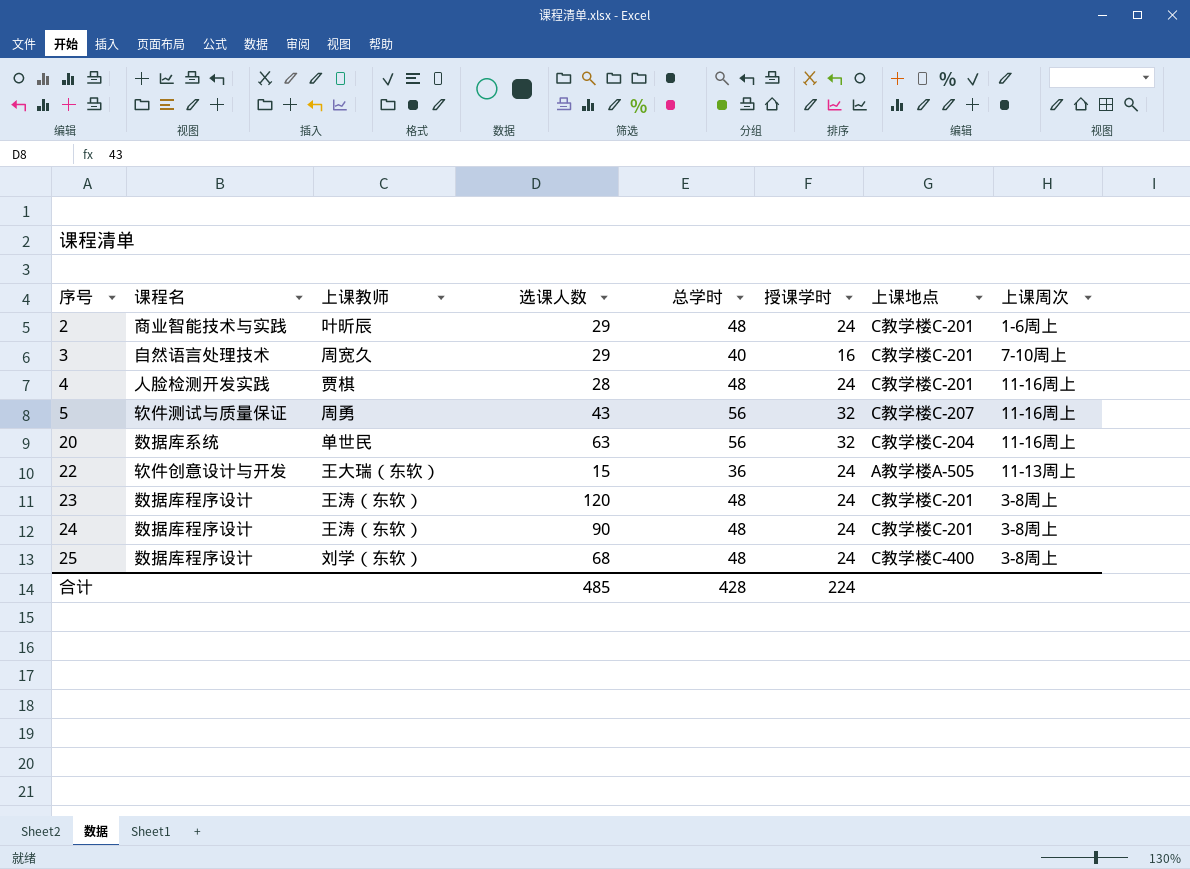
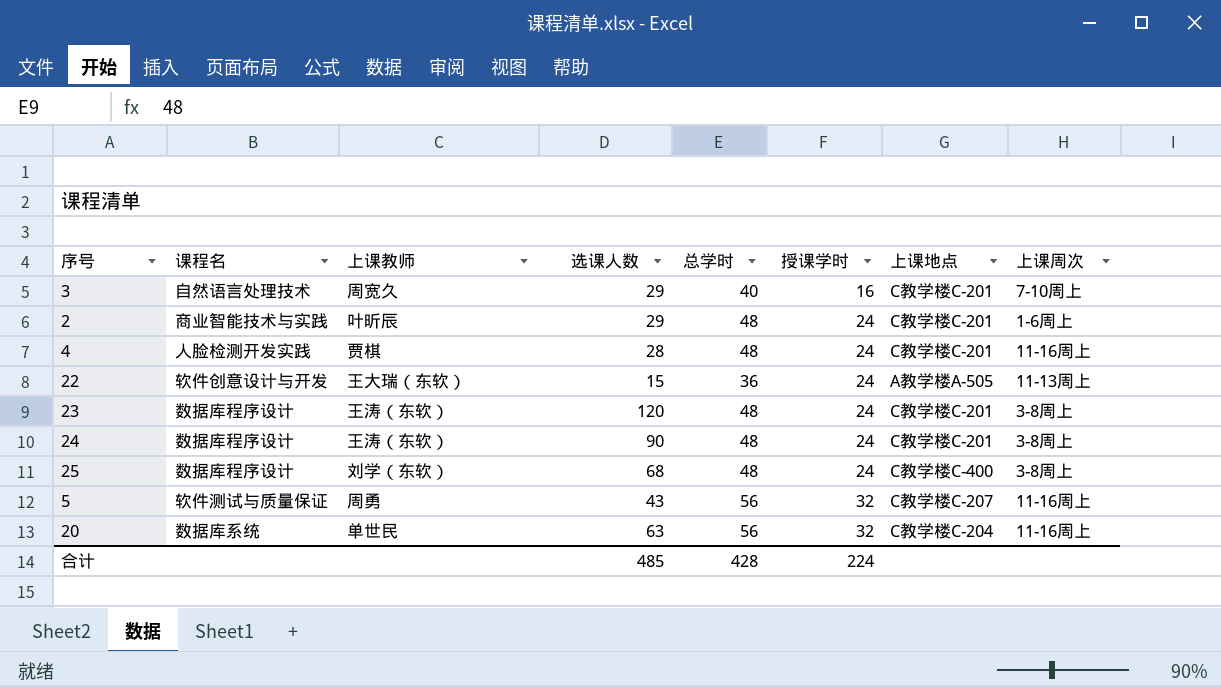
row order: 序号 ascending -> 授课学时 ascending

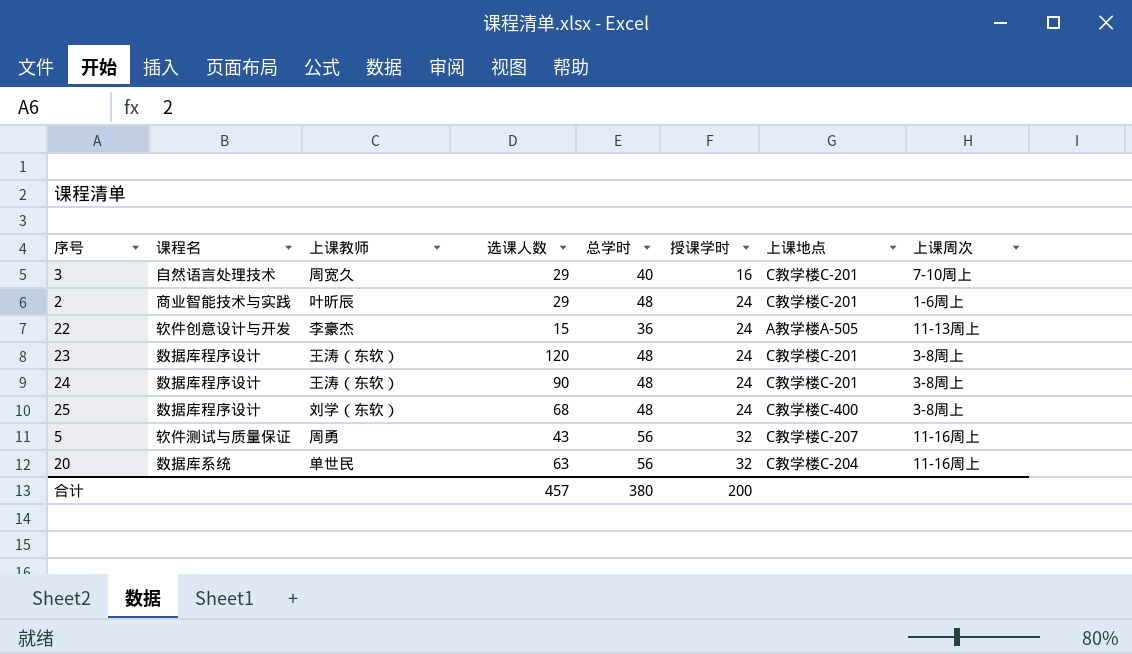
row 4: 人脸检测开发实践 | 贾棋 | 28 | 48 | 24 | C教学楼C-201 | 11-16周上 -> none
22 | 上课教师: 王大瑞（东软） -> 李豪杰
合计 | 选课人数: 485 -> 457
合计 | 总学时: 428 -> 380
合计 | 授课学时: 224 -> 200

